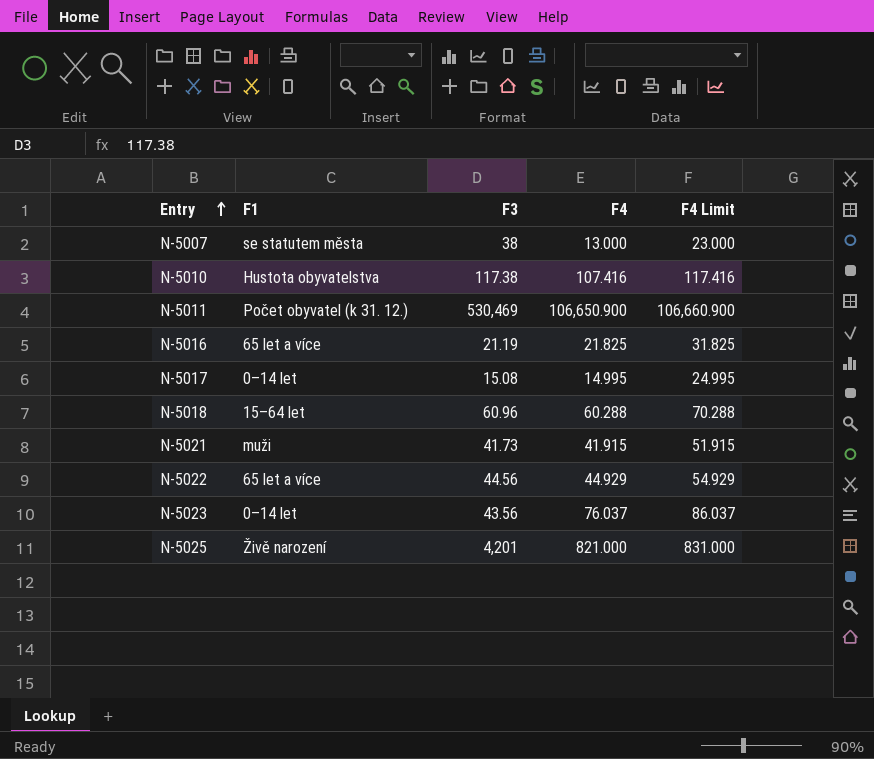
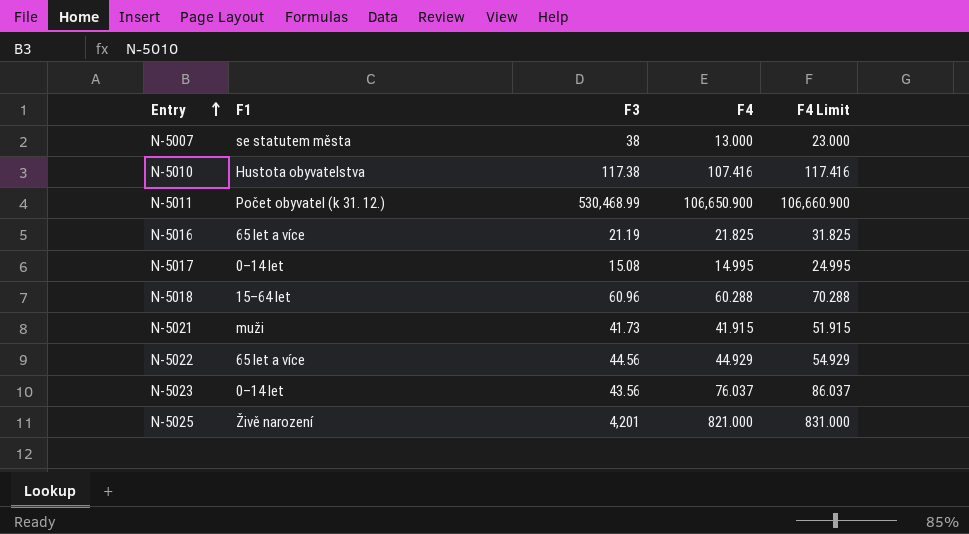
N-5011 | F3: 530,469 -> 530,468.99

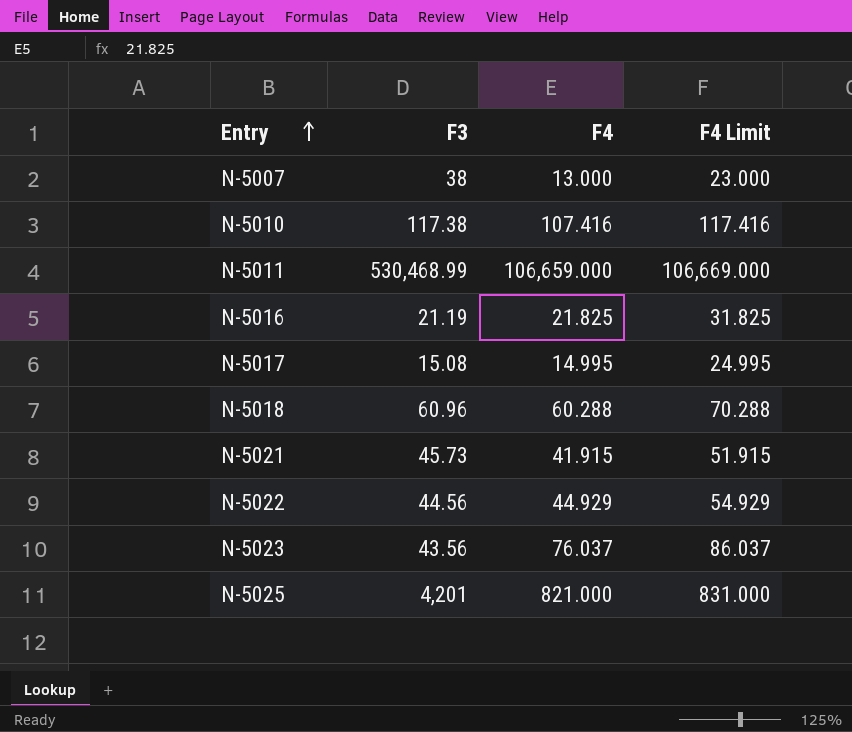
column F1 | position: 2 -> none
N-5011 | F4: 106,650.900 -> 106,659.000
N-5011 | F4 Limit: 106,660.900 -> 106,669.000
N-5021 | F3: 41.73 -> 45.73

